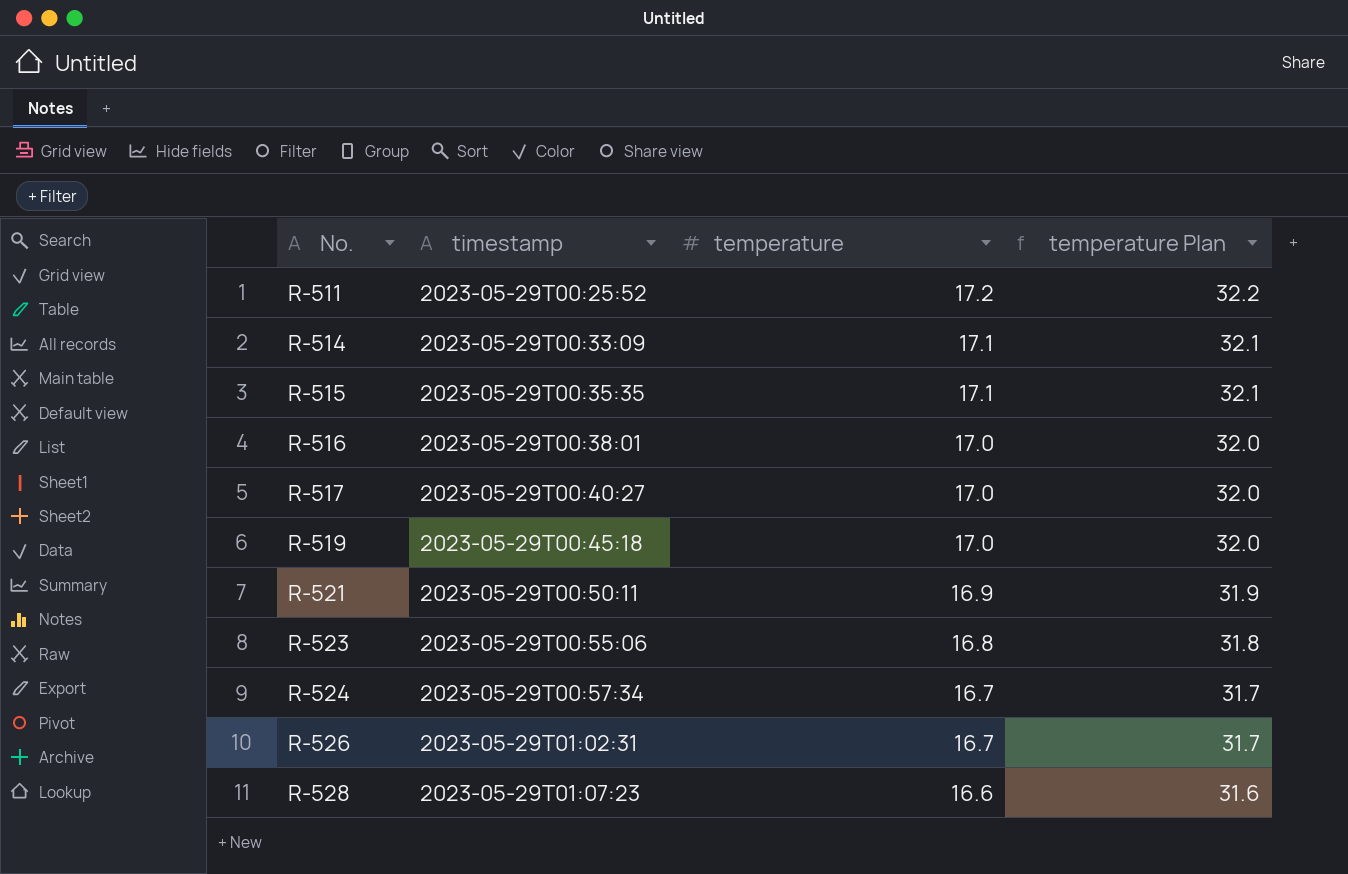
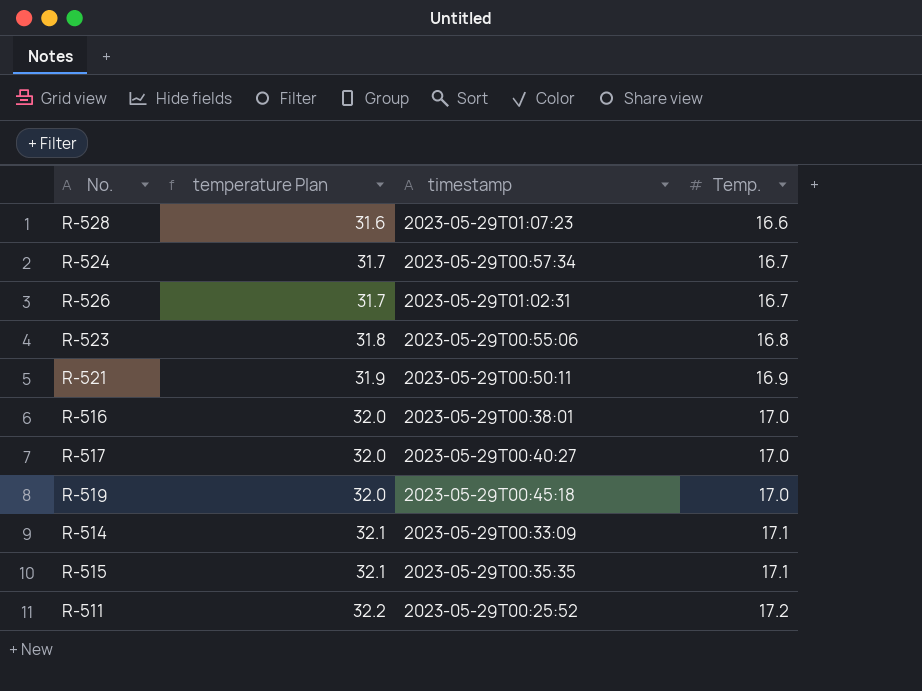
row order: No. ascending -> temperature Plan ascending
column temperature Plan | position: 4 -> 2
column name: temperature -> Temp.

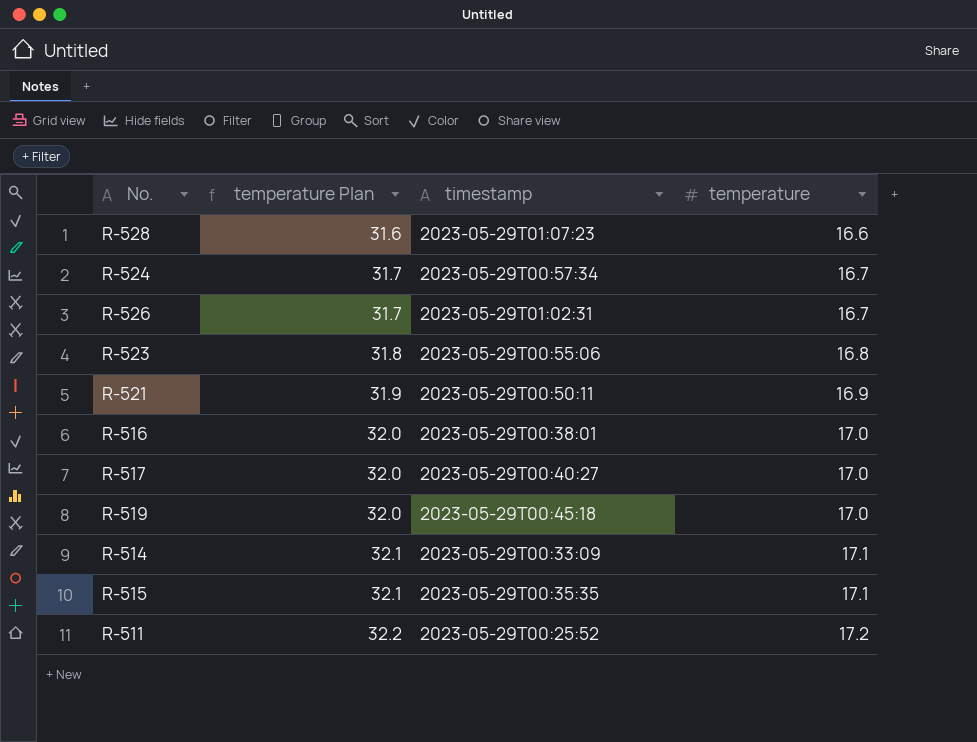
column name: Temp. -> temperature

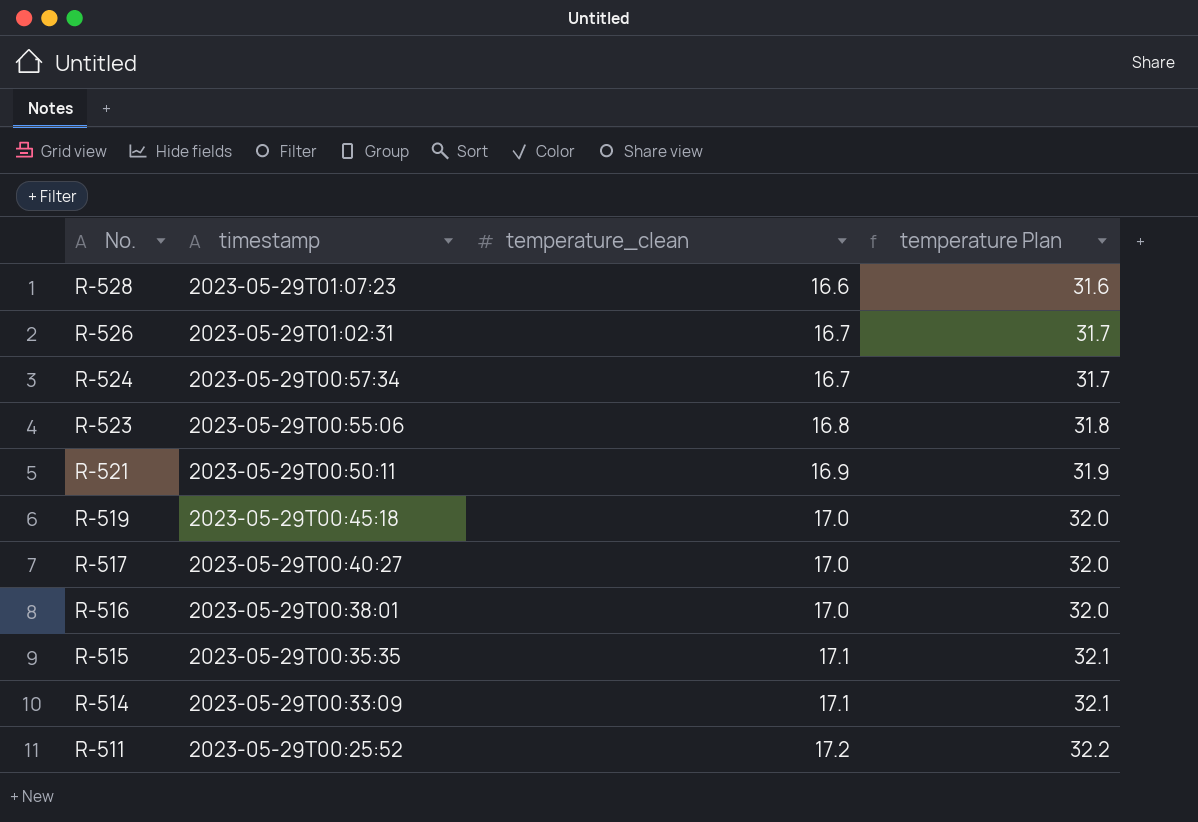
row order: temperature Plan ascending -> No. descending
column name: temperature -> temperature_clean
column temperature Plan | position: 2 -> 4

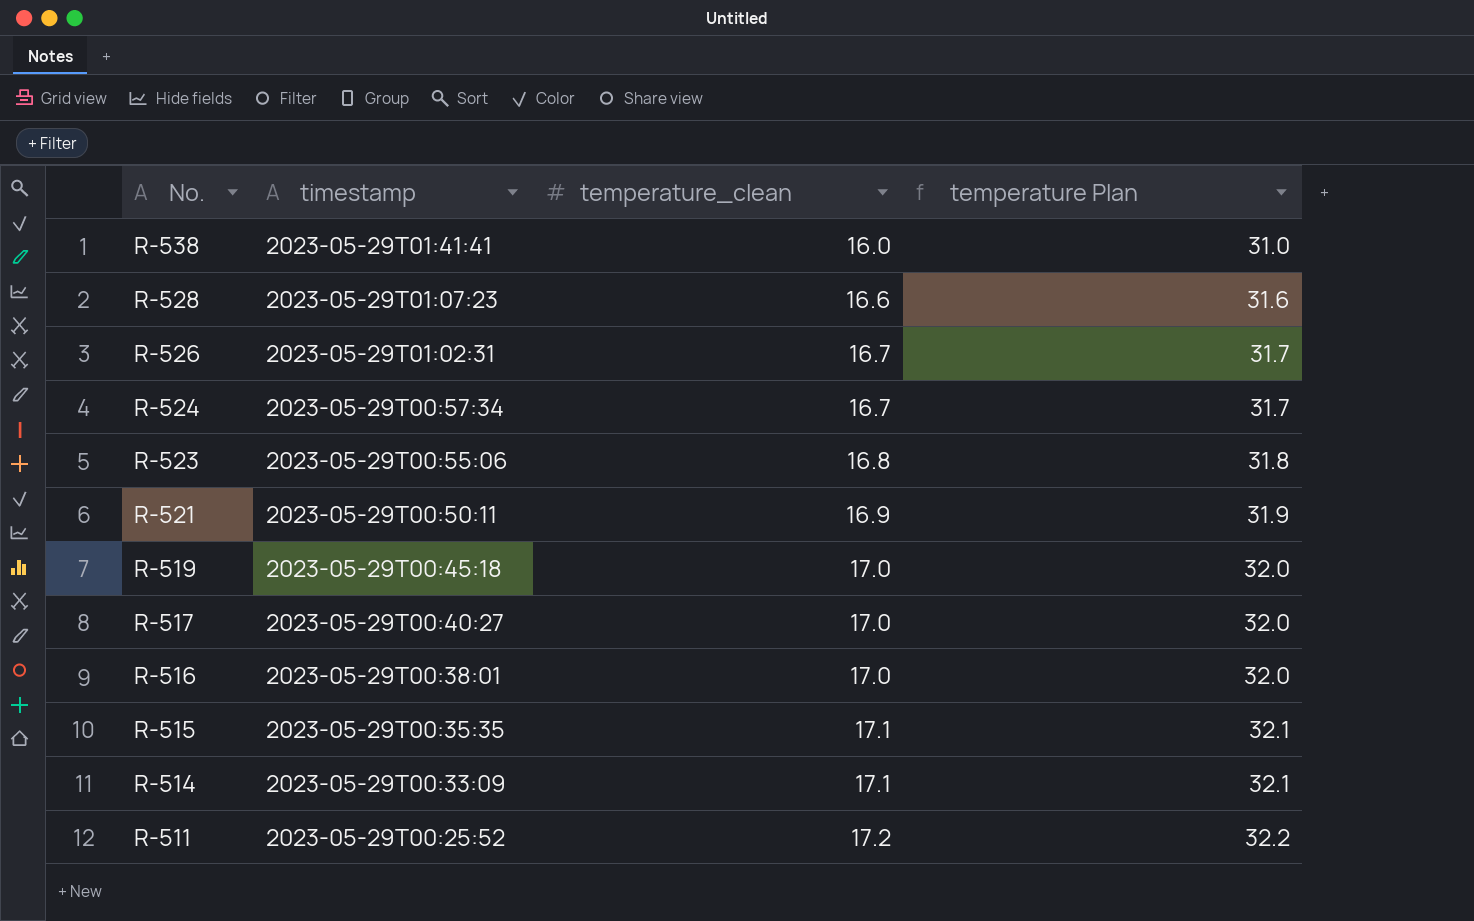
row R-538: none -> 2023-05-29T01:41:41 | 16.0 | 31.0

